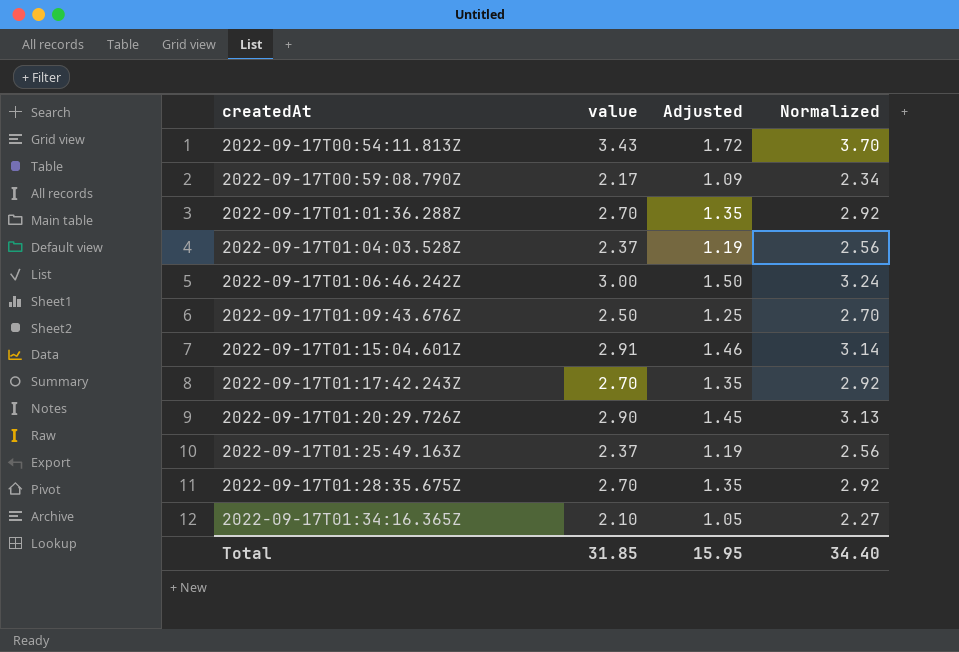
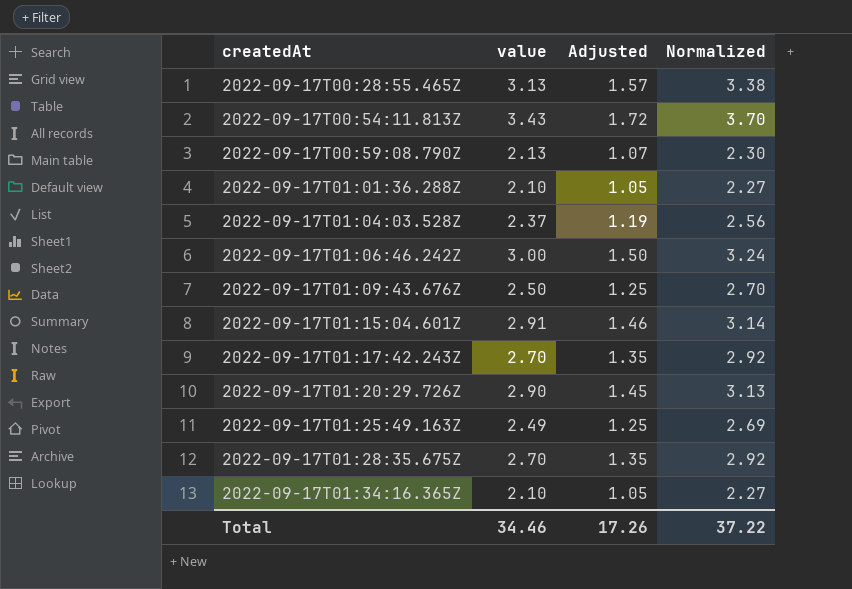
row 2022-09-17T00:28:55.465Z: none -> 3.13 | 1.57 | 3.38
2022-09-17T00:59:08.790Z | value: 2.17 -> 2.13
2022-09-17T00:59:08.790Z | Adjusted: 1.09 -> 1.07
2022-09-17T00:59:08.790Z | Normalized: 2.34 -> 2.30
2022-09-17T01:01:36.288Z | value: 2.70 -> 2.10
2022-09-17T01:01:36.288Z | Adjusted: 1.35 -> 1.05
2022-09-17T01:01:36.288Z | Normalized: 2.92 -> 2.27
2022-09-17T01:25:49.163Z | value: 2.37 -> 2.49
2022-09-17T01:25:49.163Z | Adjusted: 1.19 -> 1.25
2022-09-17T01:25:49.163Z | Normalized: 2.56 -> 2.69
Total | value: 31.85 -> 34.46
Total | Adjusted: 15.95 -> 17.26
Total | Normalized: 34.40 -> 37.22

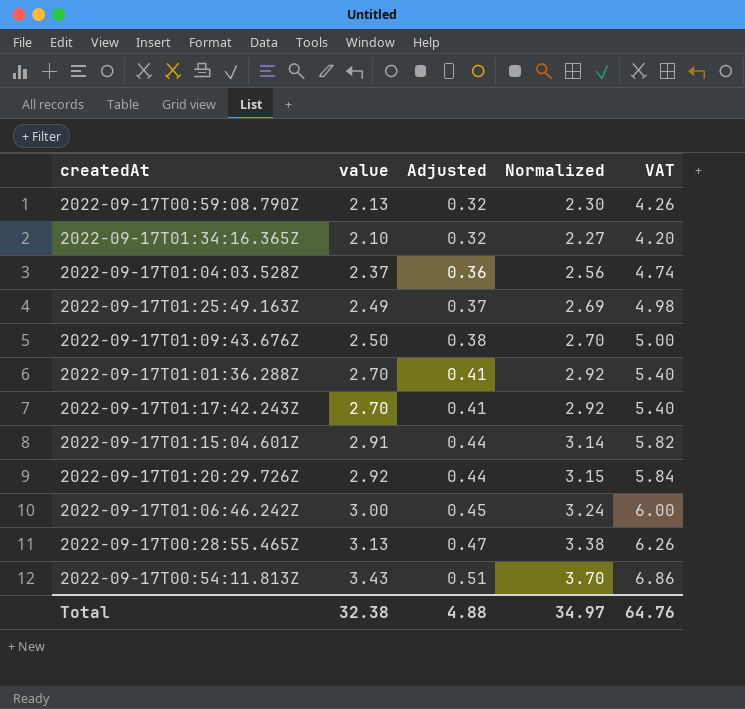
row order: createdAt ascending -> Adjusted ascending
column Adjusted | formula: [value] * 0.5 -> [value] * 0.15
column VAT | formula: none -> [value] * 2
row 2022-09-17T01:28:35.675Z: 2.70 | 1.35 | 2.92 -> none
2022-09-17T01:01:36.288Z | value: 2.10 -> 2.70
2022-09-17T01:01:36.288Z | Normalized: 2.27 -> 2.92
2022-09-17T01:20:29.726Z | value: 2.90 -> 2.92
2022-09-17T01:20:29.726Z | Normalized: 3.13 -> 3.15
Total | value: 34.46 -> 32.38
Total | Adjusted: 17.26 -> 4.88
Total | Normalized: 37.22 -> 34.97

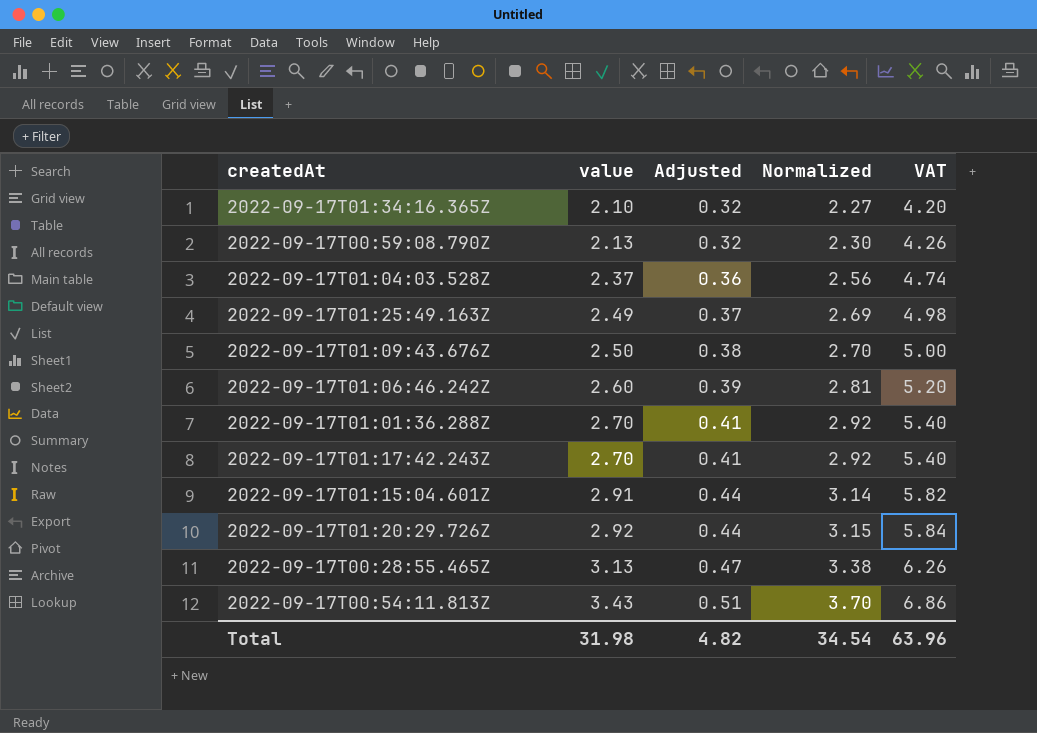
row order: Adjusted ascending -> value ascending
2022-09-17T01:06:46.242Z | value: 3.00 -> 2.60
2022-09-17T01:06:46.242Z | Adjusted: 0.45 -> 0.39
2022-09-17T01:06:46.242Z | Normalized: 3.24 -> 2.81
2022-09-17T01:06:46.242Z | VAT: 6.00 -> 5.20
Total | value: 32.38 -> 31.98
Total | Adjusted: 4.88 -> 4.82
Total | Normalized: 34.97 -> 34.54
Total | VAT: 64.76 -> 63.96

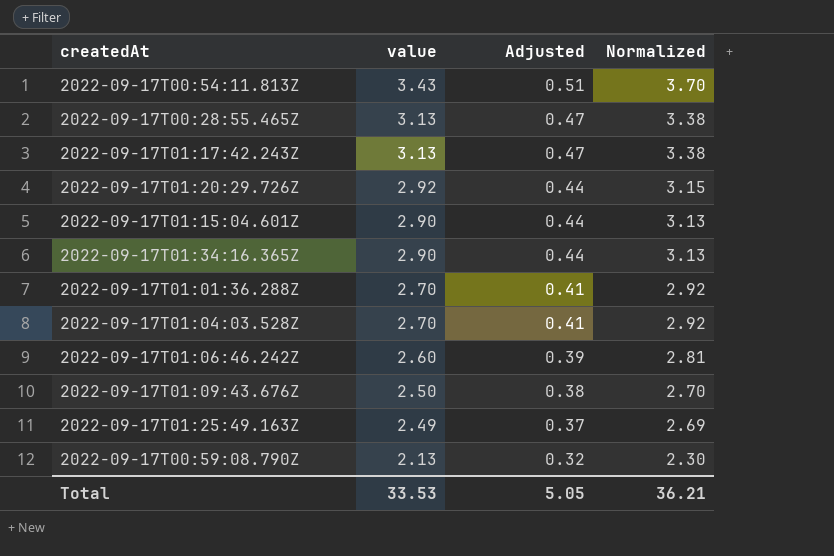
row order: value ascending -> value descending
column VAT | formula: [value] * 2 -> none
2022-09-17T01:17:42.243Z | value: 2.70 -> 3.13
2022-09-17T01:17:42.243Z | Adjusted: 0.41 -> 0.47
2022-09-17T01:17:42.243Z | Normalized: 2.92 -> 3.38
2022-09-17T01:15:04.601Z | value: 2.91 -> 2.90
2022-09-17T01:15:04.601Z | Normalized: 3.14 -> 3.13
2022-09-17T01:34:16.365Z | value: 2.10 -> 2.90
2022-09-17T01:34:16.365Z | Adjusted: 0.32 -> 0.44
2022-09-17T01:34:16.365Z | Normalized: 2.27 -> 3.13
2022-09-17T01:04:03.528Z | value: 2.37 -> 2.70
2022-09-17T01:04:03.528Z | Adjusted: 0.36 -> 0.41
2022-09-17T01:04:03.528Z | Normalized: 2.56 -> 2.92
Total | value: 31.98 -> 33.53
Total | Adjusted: 4.82 -> 5.05
Total | Normalized: 34.54 -> 36.21

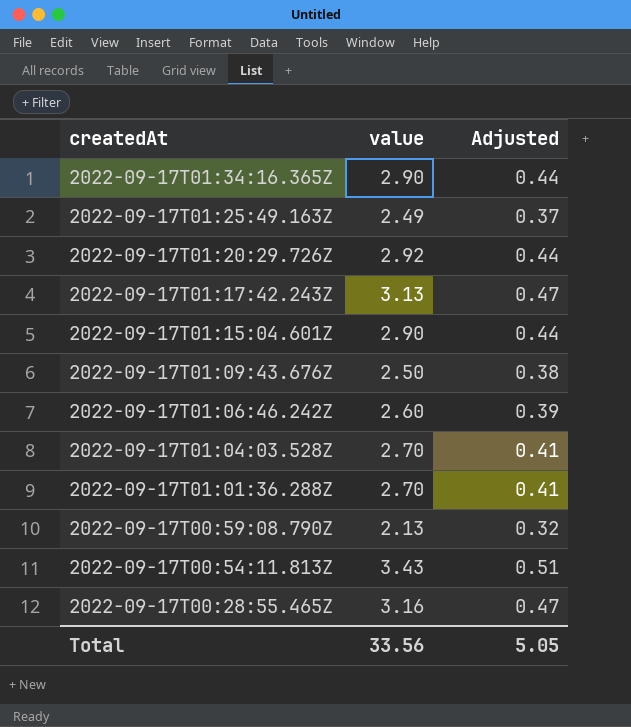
row order: value descending -> createdAt descending
column Normalized | formula: [value] * 1.08 -> none
2022-09-17T00:28:55.465Z | value: 3.13 -> 3.16
Total | value: 33.53 -> 33.56

